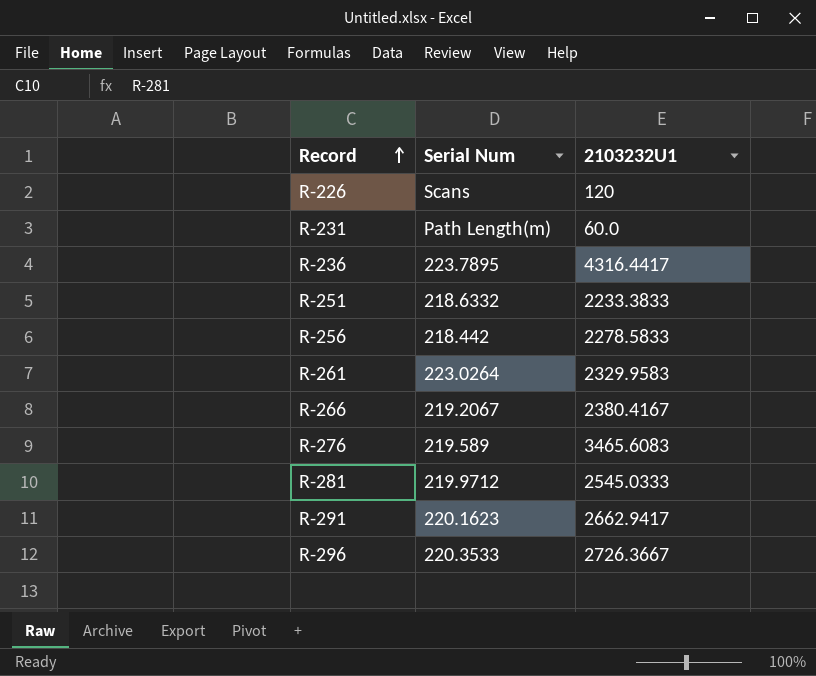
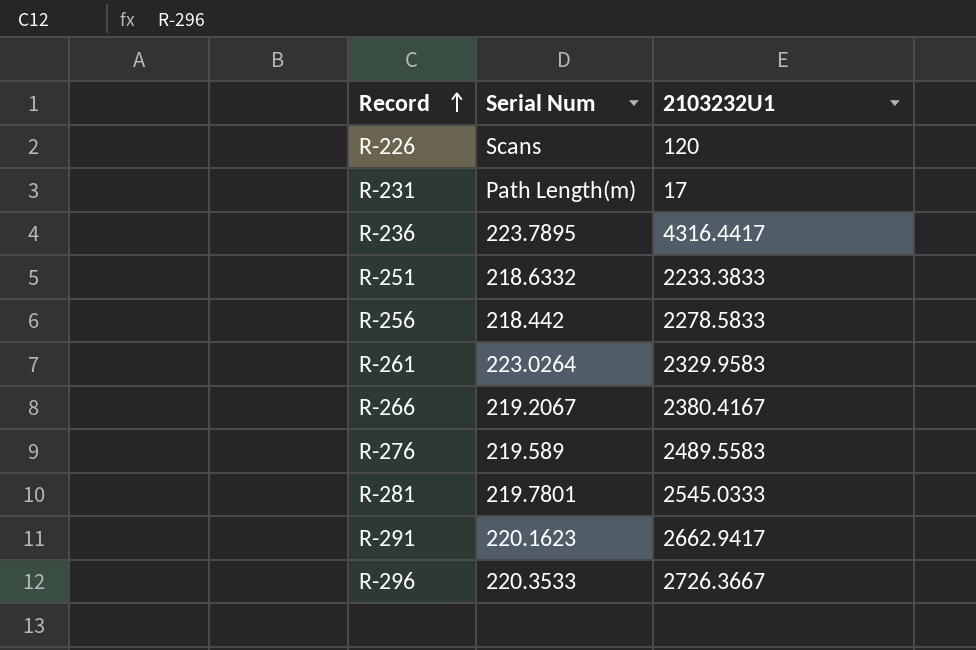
R-231 | 2103232U1: 60.0 -> 17
R-276 | 2103232U1: 3465.6083 -> 2489.5583
R-281 | Serial Num: 219.9712 -> 219.7801

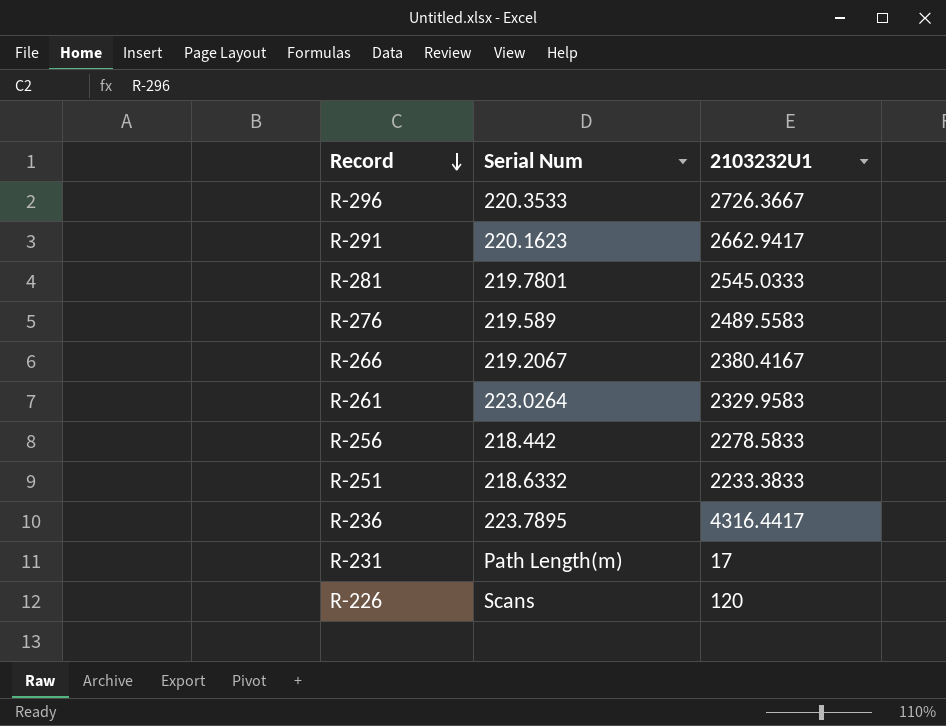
row order: Record ascending -> Record descending

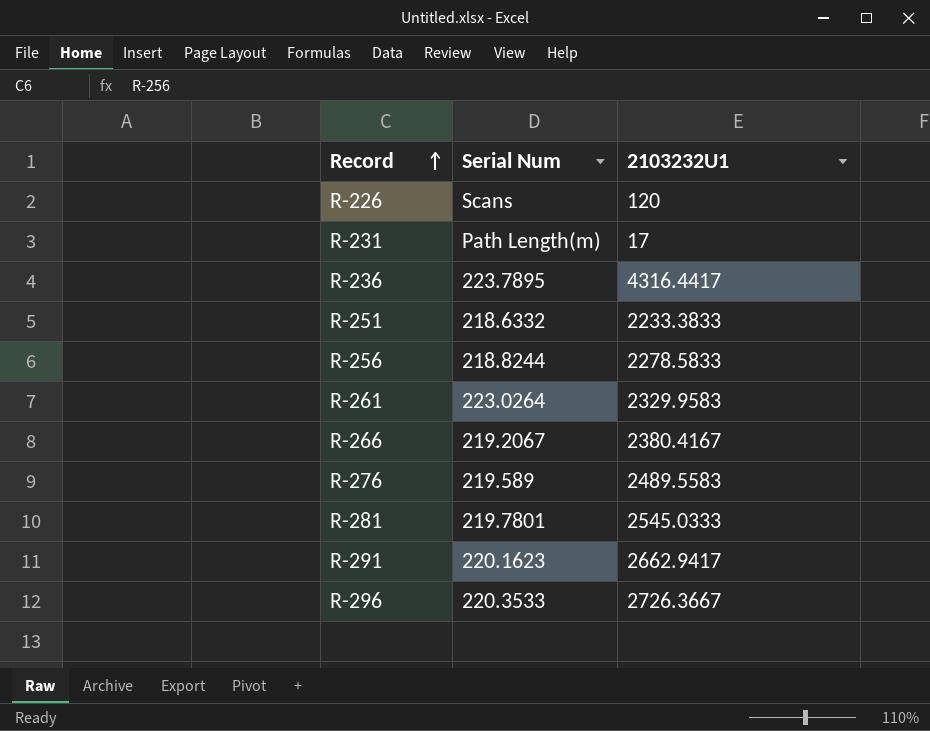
row order: Record descending -> Record ascending
R-256 | Serial Num: 218.442 -> 218.8244

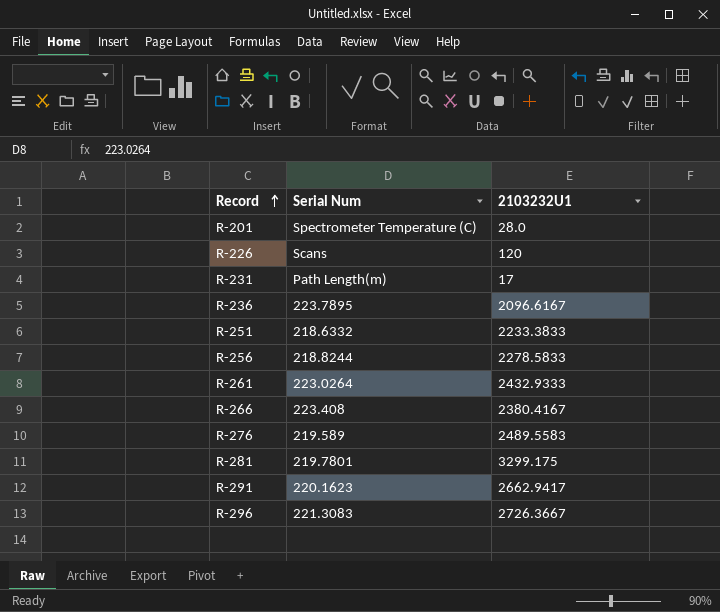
row R-201: none -> Spectrometer Temperature (C) | 28.0
R-236 | 2103232U1: 4316.4417 -> 2096.6167
R-261 | 2103232U1: 2329.9583 -> 2432.9333
R-266 | Serial Num: 219.2067 -> 223.408
R-281 | 2103232U1: 2545.0333 -> 3299.175
R-296 | Serial Num: 220.3533 -> 221.3083

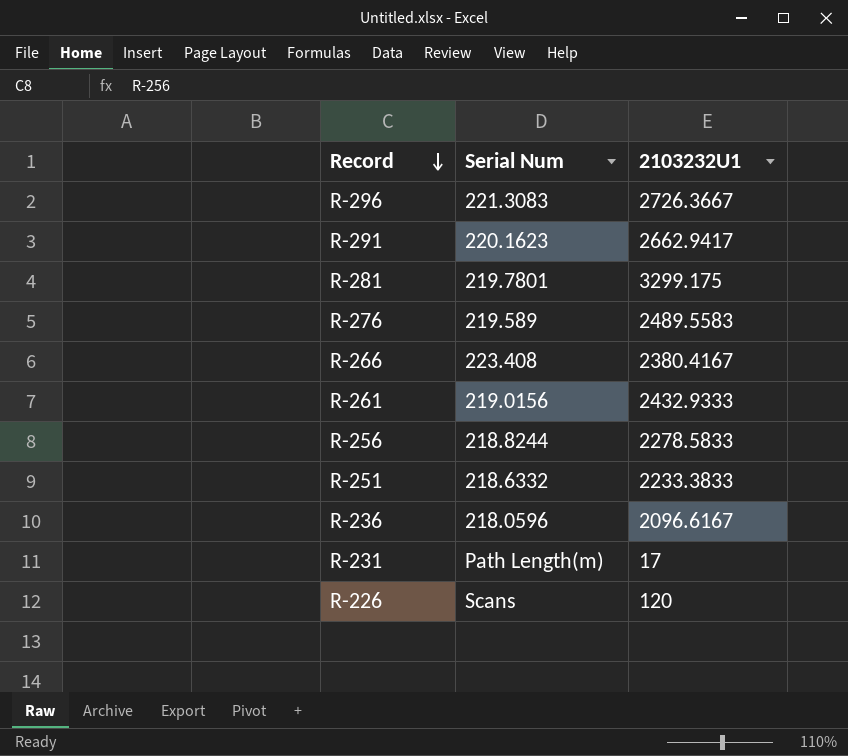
row order: Record ascending -> Record descending
row R-201: Spectrometer Temperature (C) | 28.0 -> none
R-261 | Serial Num: 223.0264 -> 219.0156
R-236 | Serial Num: 223.7895 -> 218.0596

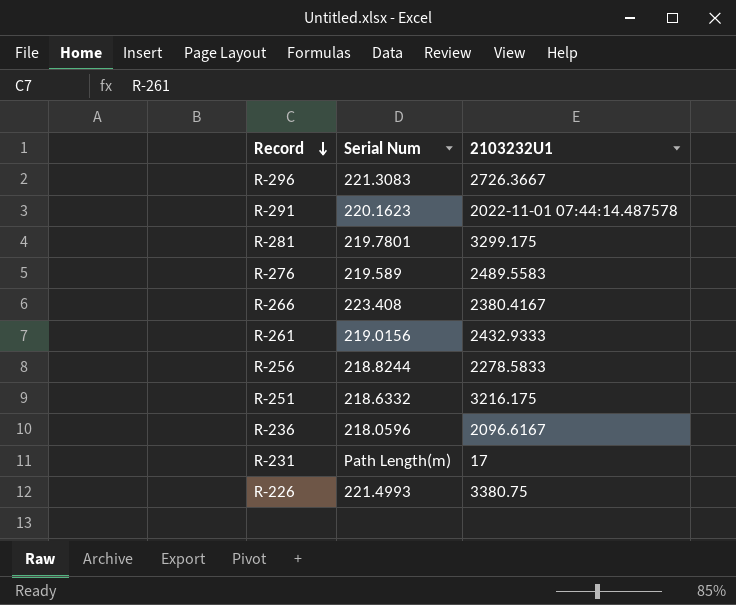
R-291 | 2103232U1: 2662.9417 -> 2022-11-01 07:44:14.487578
R-251 | 2103232U1: 2233.3833 -> 3216.175
R-226 | Serial Num: Scans -> 221.4993
R-226 | 2103232U1: 120 -> 3380.75

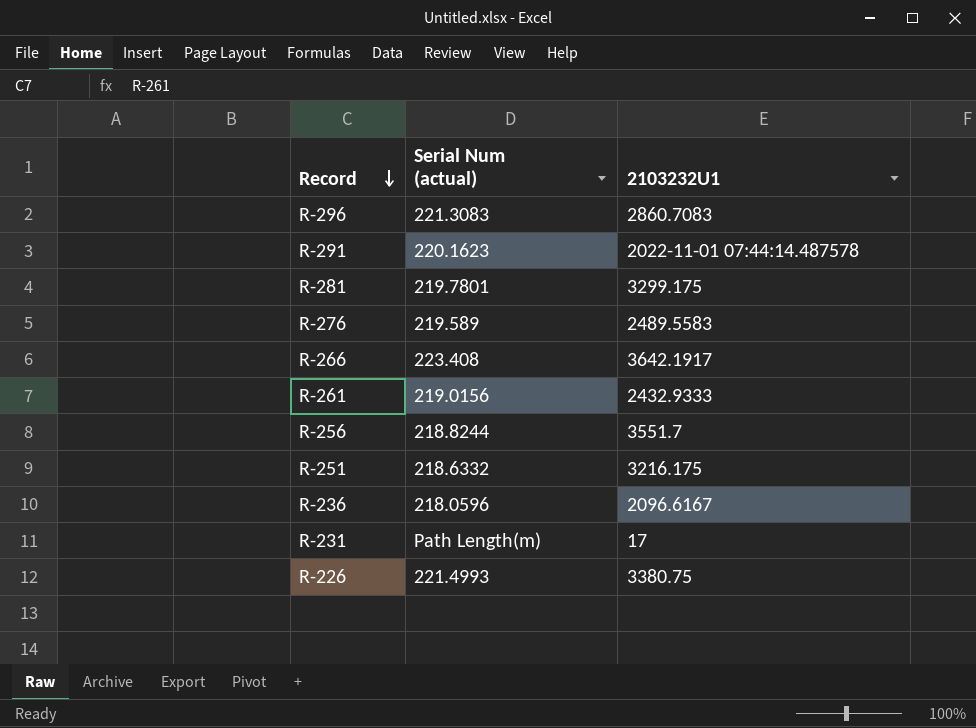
column name: Serial Num -> Serial Num (actual)
R-296 | 2103232U1: 2726.3667 -> 2860.7083
R-266 | 2103232U1: 2380.4167 -> 3642.1917
R-256 | 2103232U1: 2278.5833 -> 3551.7

